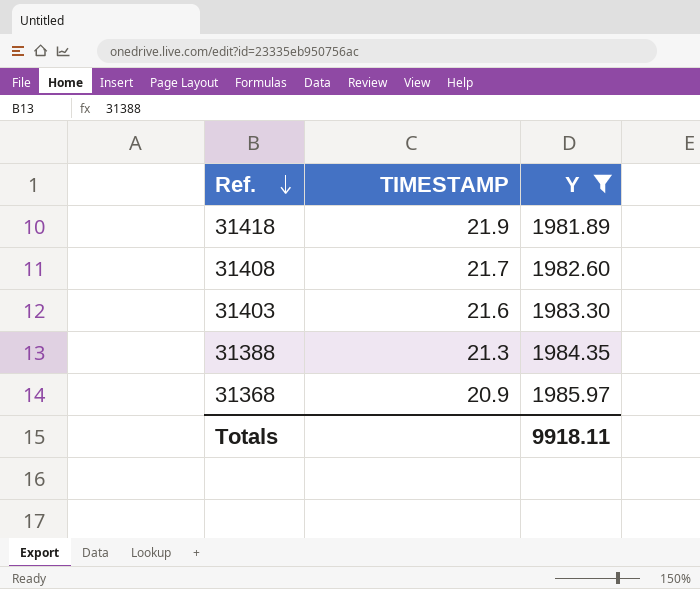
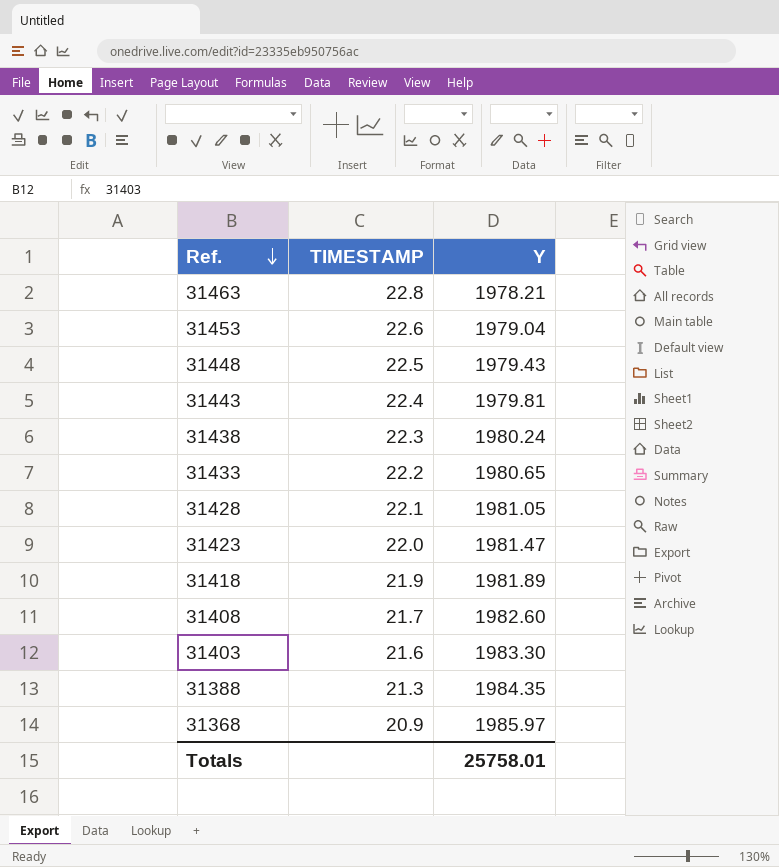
filter: Y >= 1981.89 -> none
Totals | Y: 9918.11 -> 25758.01

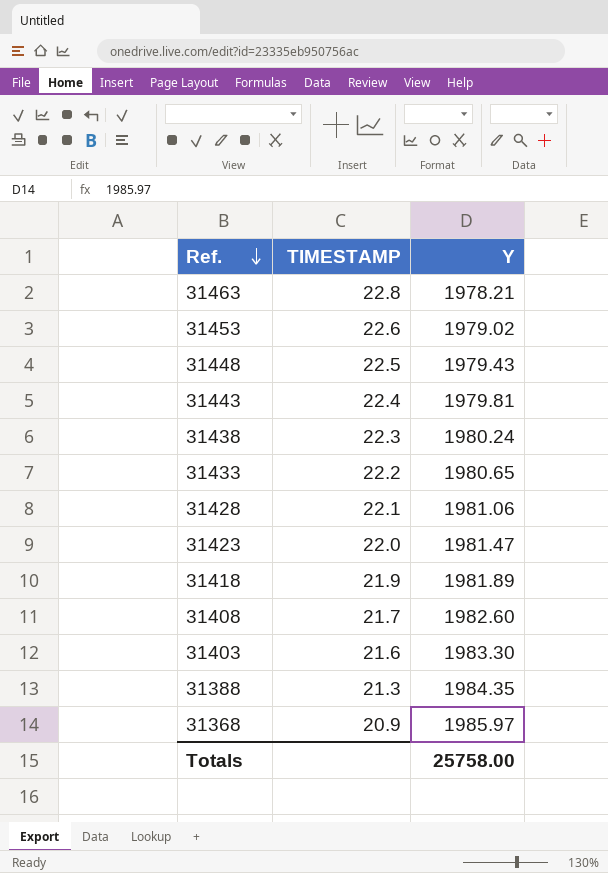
31453 | Y: 1979.04 -> 1979.02
31428 | Y: 1981.05 -> 1981.06
Totals | Y: 25758.01 -> 25758.00

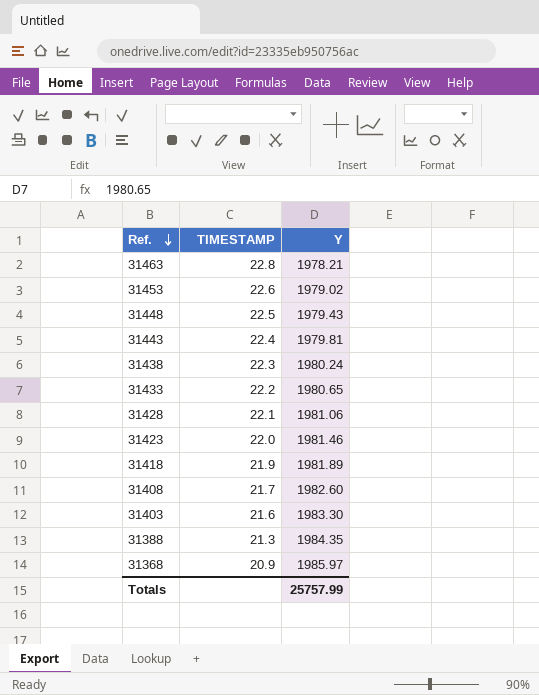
31423 | Y: 1981.47 -> 1981.46
Totals | Y: 25758.00 -> 25757.99

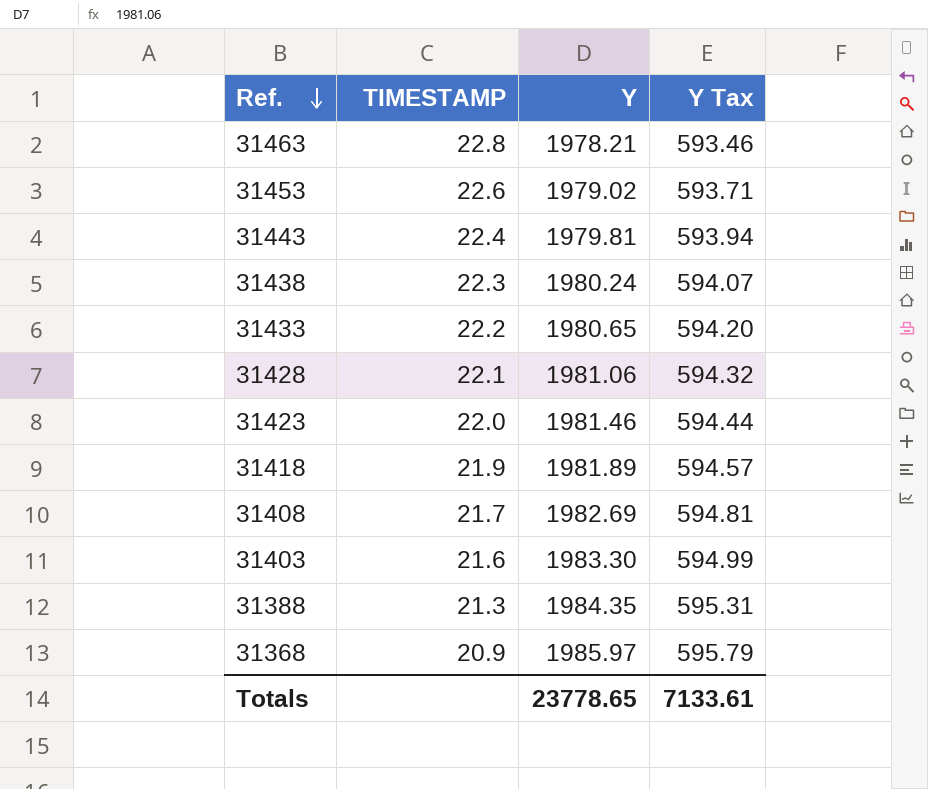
column Y Tax | formula: none -> [Y] * 0.3
row 31448: 22.5 | 1979.43 -> none
31408 | Y: 1982.60 -> 1982.69
Totals | Y: 25757.99 -> 23778.65

